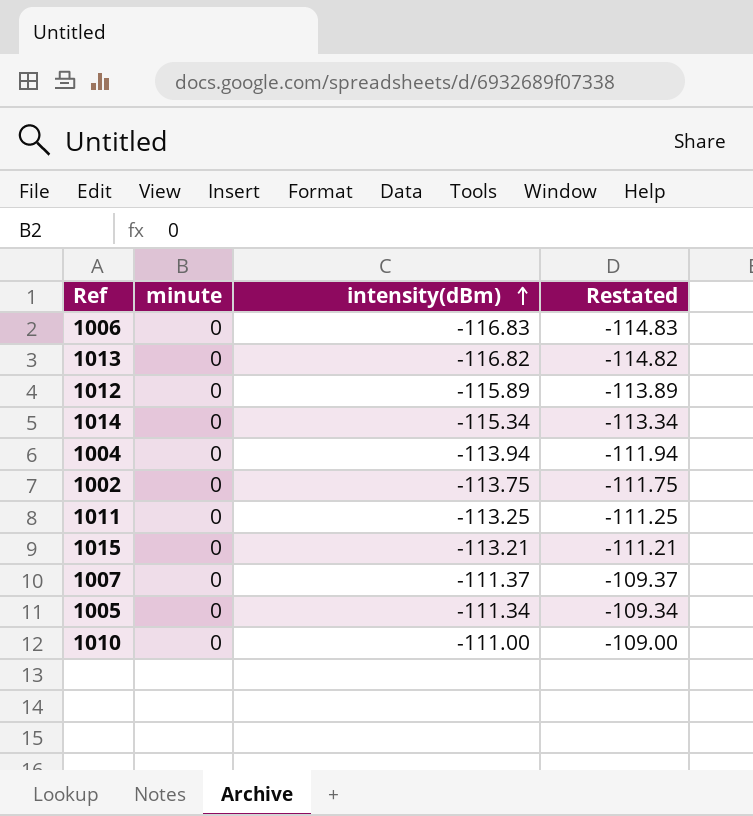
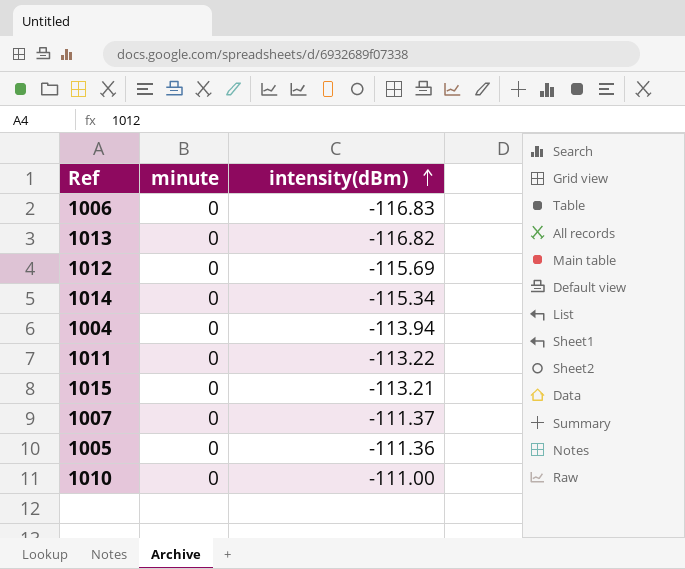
column Restated | formula: [intensity(dBm)] + 2 -> none
row 1002: 0 | -113.75 | -111.75 -> none
1012 | intensity(dBm): -115.89 -> -115.69
1011 | intensity(dBm): -113.25 -> -113.22
1005 | intensity(dBm): -111.34 -> -111.36

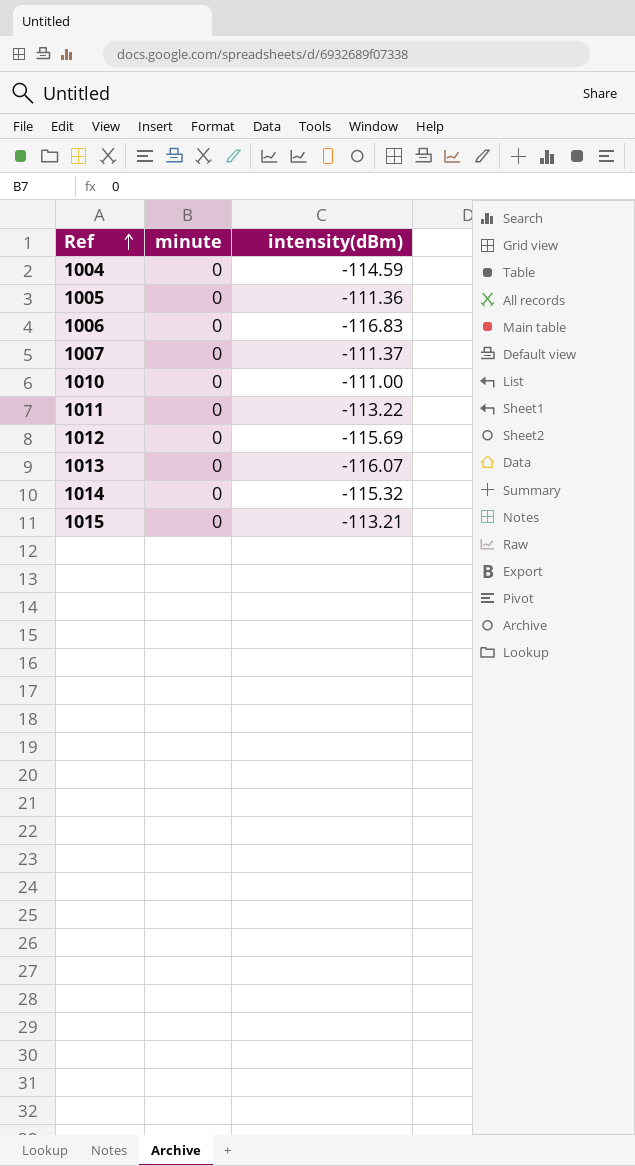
row order: intensity(dBm) ascending -> Ref ascending
1004 | intensity(dBm): -113.94 -> -114.59
1013 | intensity(dBm): -116.82 -> -116.07
1014 | intensity(dBm): -115.34 -> -115.32

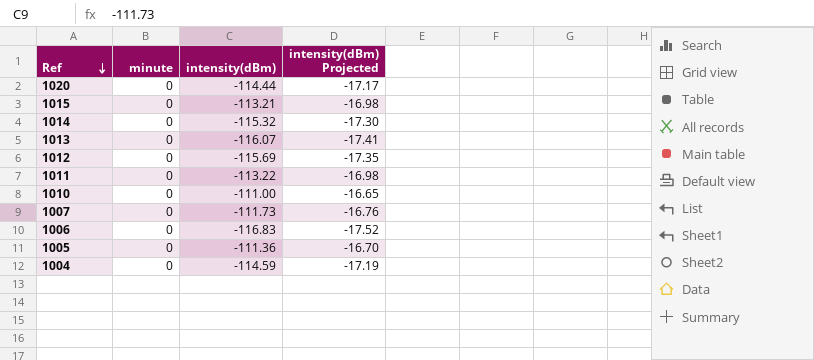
row order: Ref ascending -> Ref descending
column intensity(dBm) Projected | formula: none -> [intensity(dBm)] * 0.15
row 1020: none -> 0 | -114.44 | -17.17
1007 | intensity(dBm): -111.37 -> -111.73

